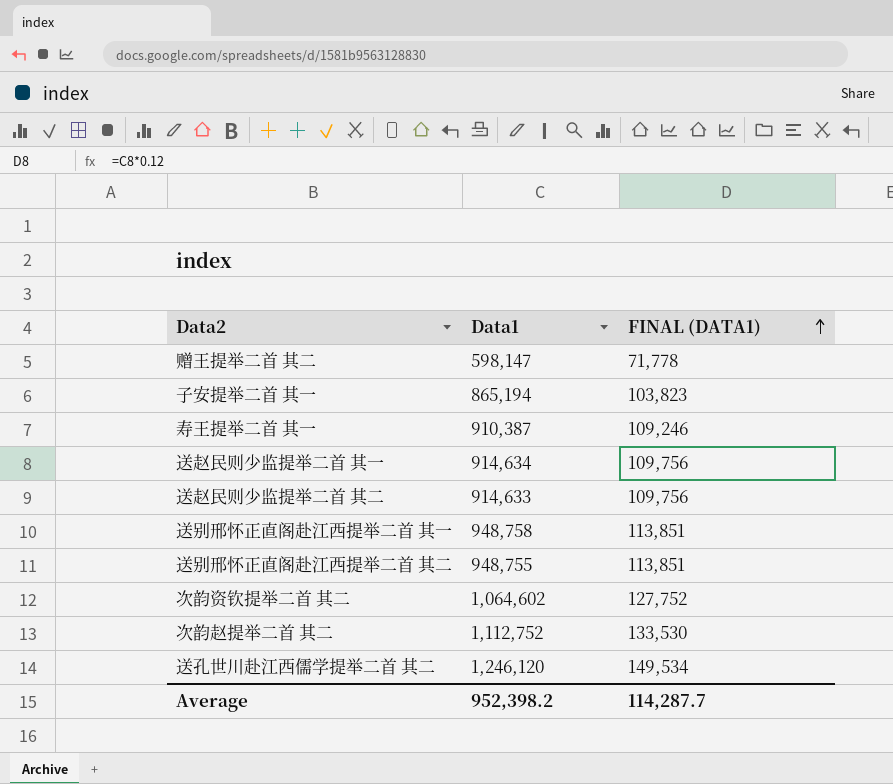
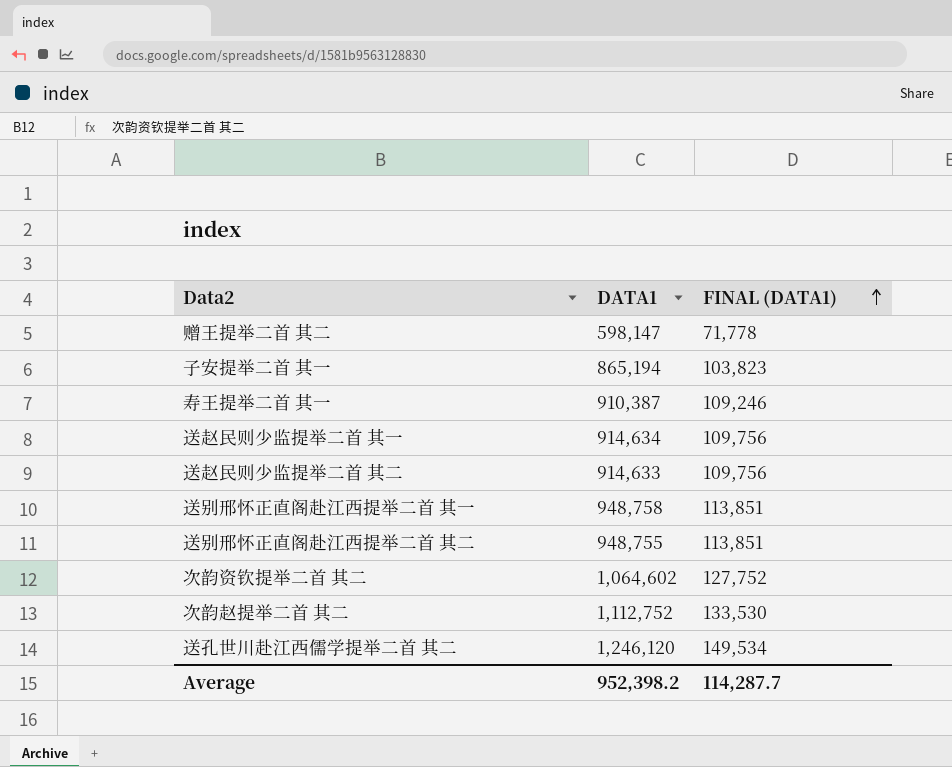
column name: Data1 -> DATA1

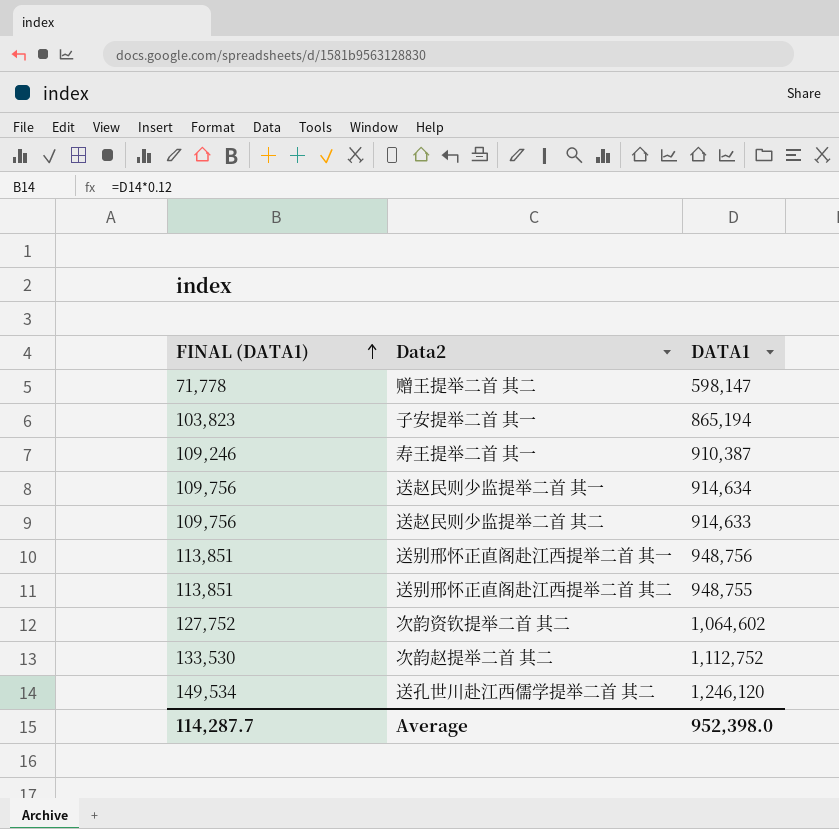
column FINAL (DATA1) | position: 3 -> 1
送别邢怀正直阁赴江西提举二首 其一 | DATA1: 948,758 -> 948,756
Average | DATA1: 952,398.2 -> 952,398.0

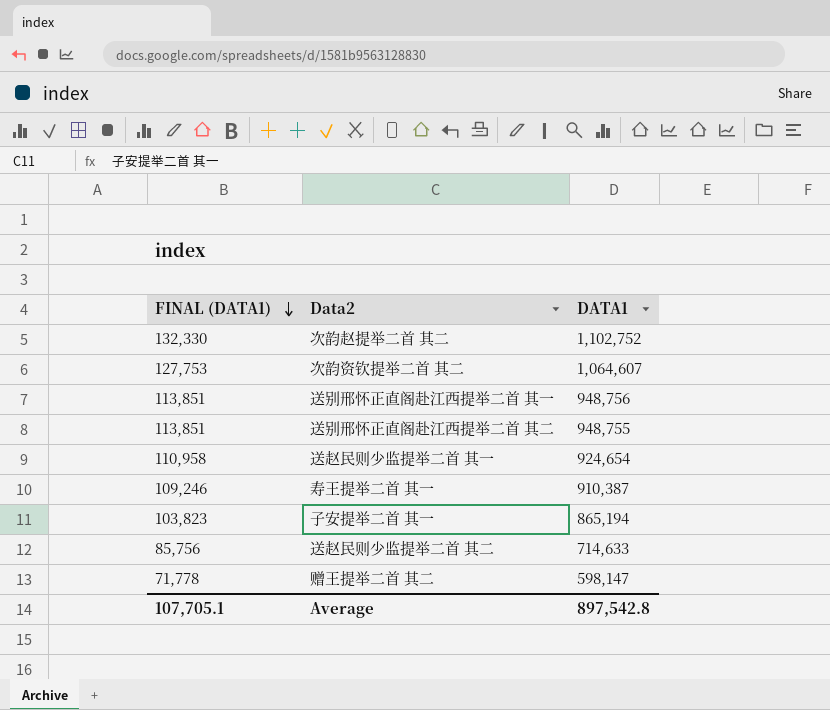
row order: FINAL (DATA1) ascending -> FINAL (DATA1) descending
row 送孔世川赴江西儒学提举二首 其二: 149,534 | 1,246,120 -> none
次韵赵提举二首 其二 | FINAL (DATA1): 133,530 -> 132,330
次韵赵提举二首 其二 | DATA1: 1,112,752 -> 1,102,752
次韵资钦提举二首 其二 | FINAL (DATA1): 127,752 -> 127,753
次韵资钦提举二首 其二 | DATA1: 1,064,602 -> 1,064,607
送赵民则少监提举二首 其一 | FINAL (DATA1): 109,756 -> 110,958
送赵民则少监提举二首 其一 | DATA1: 914,634 -> 924,654
送赵民则少监提举二首 其二 | FINAL (DATA1): 109,756 -> 85,756
送赵民则少监提举二首 其二 | DATA1: 914,633 -> 714,633
Average | FINAL (DATA1): 114,287.7 -> 107,705.1
Average | DATA1: 952,398.0 -> 897,542.8

